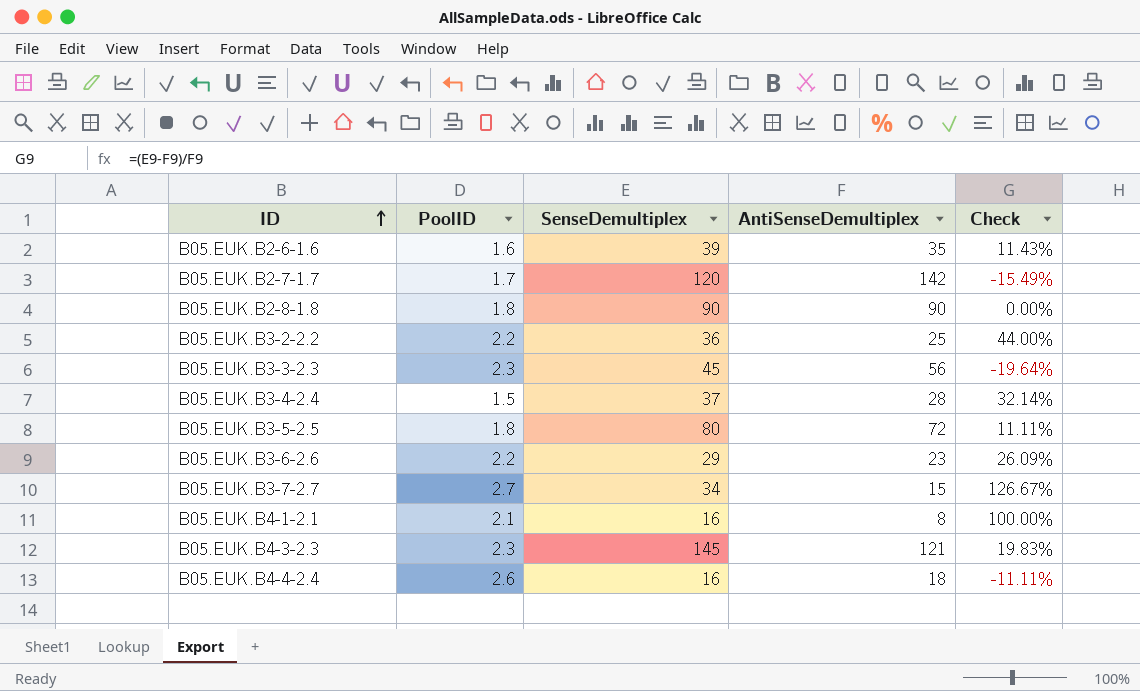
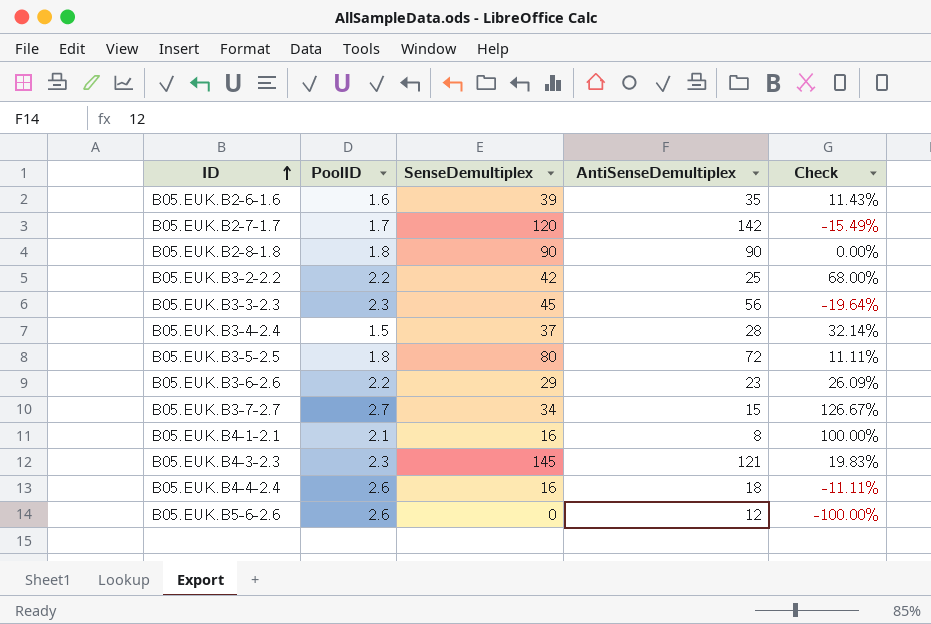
B05.EUK.B3-2-2.2 | SenseDemultiplex: 36 -> 42
B05.EUK.B3-2-2.2 | Check: 44.00% -> 68.00%
row B05.EUK.B5-6-2.6: none -> 2.6 | 0 | 12 | -100.00%

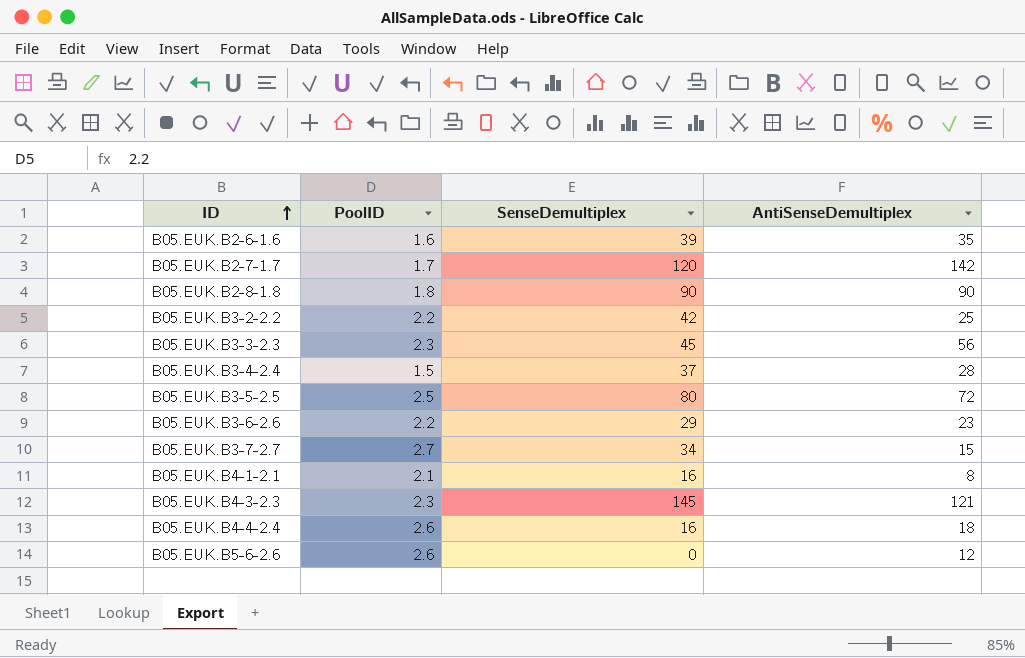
column Check | formula: ([SenseDemultiplex] - [AntiSenseDemultiplex]) / [AntiSenseDemultiplex] -> none
B05.EUK.B3-5-2.5 | PoolID: 1.8 -> 2.5

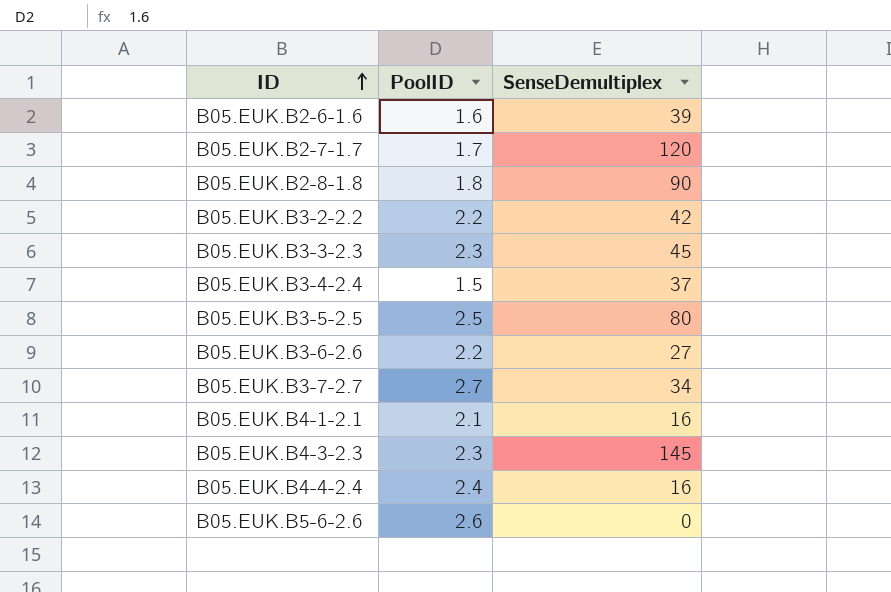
column AntiSenseDemultiplex | position: 4 -> none
B05.EUK.B3-6-2.6 | SenseDemultiplex: 29 -> 27
B05.EUK.B4-4-2.4 | PoolID: 2.6 -> 2.4

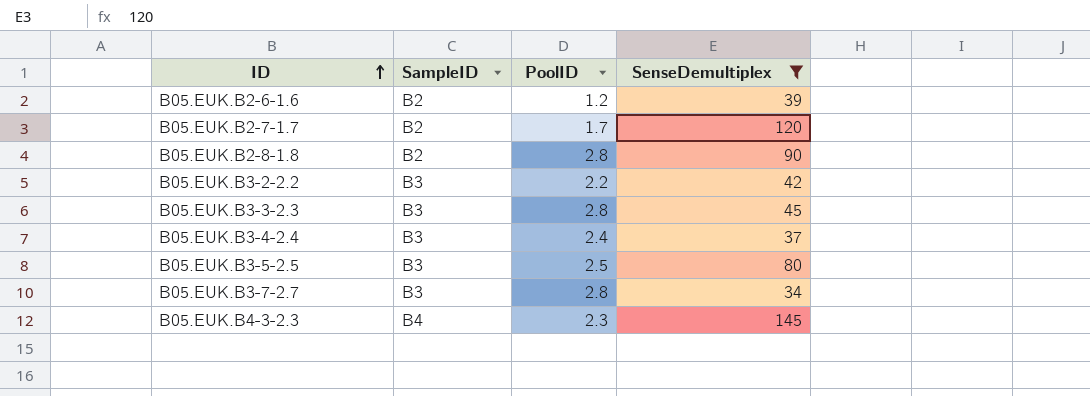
filter: none -> SenseDemultiplex >= 34
column SampleID | position: none -> 2
B05.EUK.B2-6-1.6 | PoolID: 1.6 -> 1.2
B05.EUK.B2-8-1.8 | PoolID: 1.8 -> 2.8
B05.EUK.B3-3-2.3 | PoolID: 2.3 -> 2.8
B05.EUK.B3-4-2.4 | PoolID: 1.5 -> 2.4
B05.EUK.B3-7-2.7 | PoolID: 2.7 -> 2.8

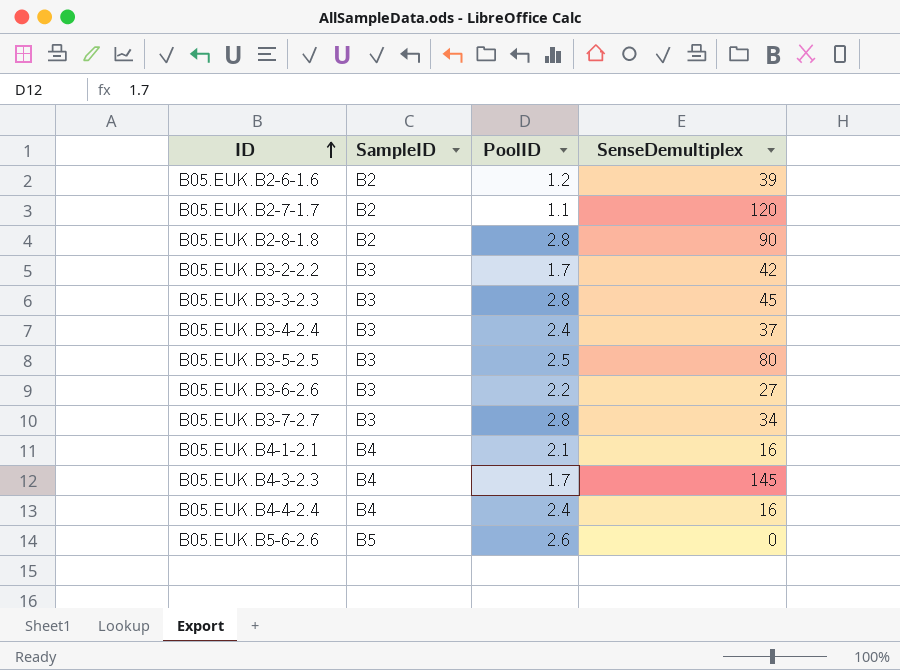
filter: SenseDemultiplex >= 34 -> none
B05.EUK.B2-7-1.7 | PoolID: 1.7 -> 1.1
B05.EUK.B3-2-2.2 | PoolID: 2.2 -> 1.7
B05.EUK.B4-3-2.3 | PoolID: 2.3 -> 1.7

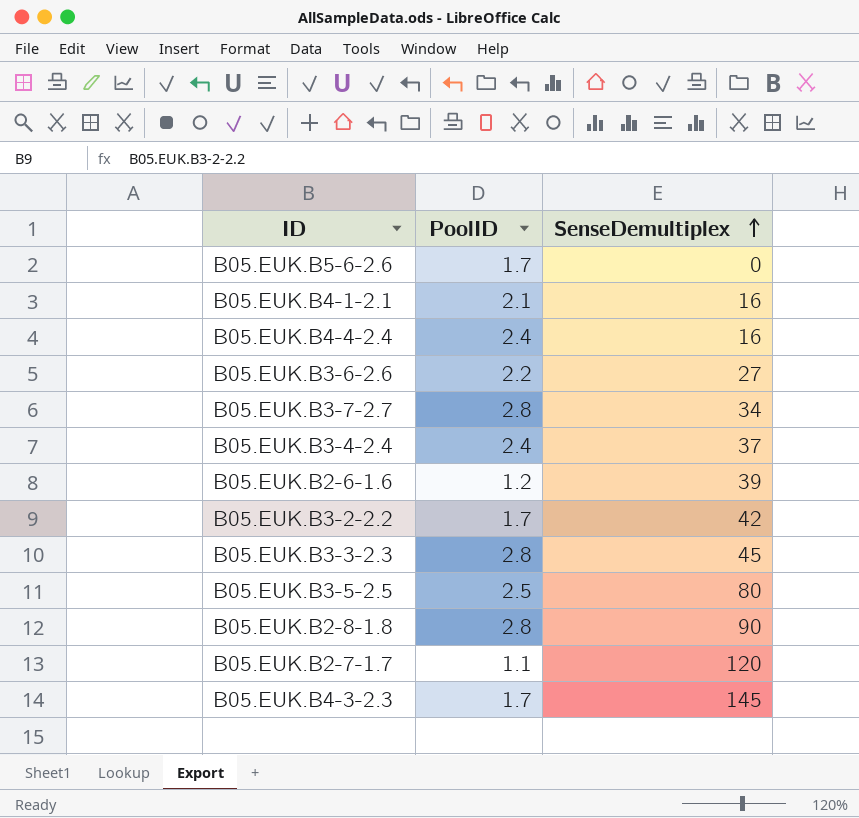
row order: ID ascending -> SenseDemultiplex ascending
column SampleID | position: 2 -> none
B05.EUK.B5-6-2.6 | PoolID: 2.6 -> 1.7

